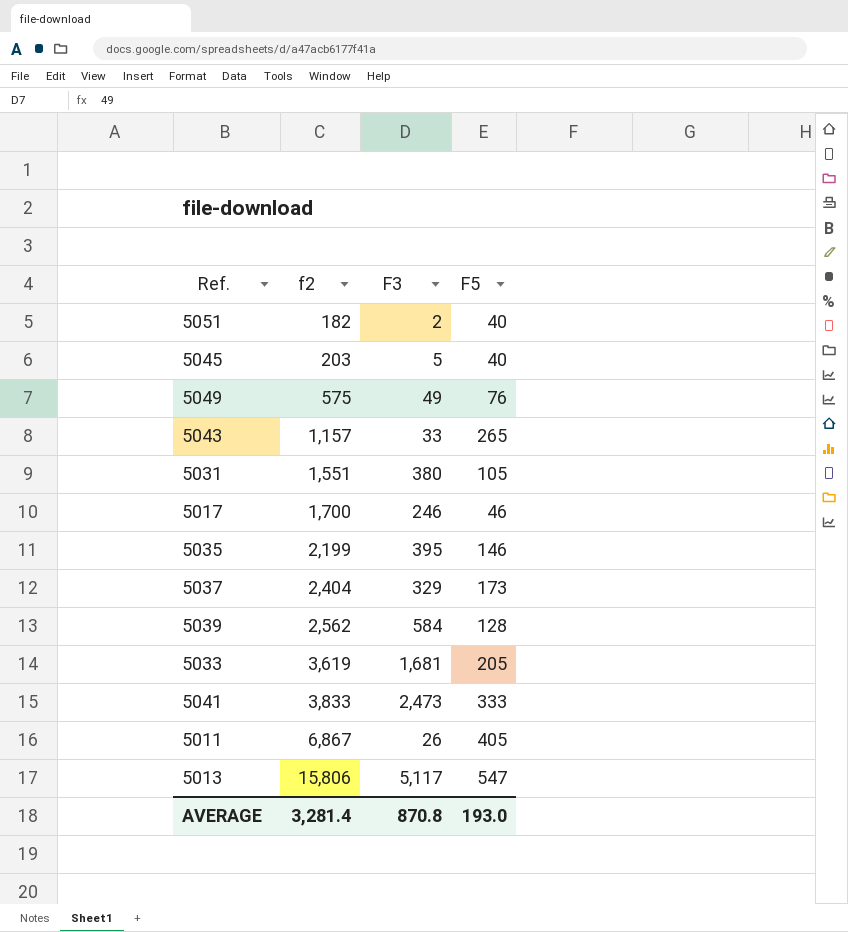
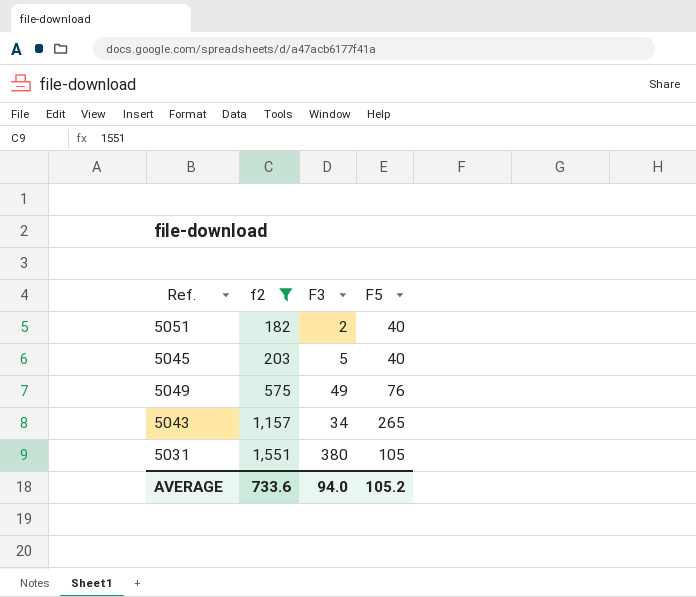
filter: none -> f2 <= 1,551
5043 | F3: 33 -> 34
AVERAGE | f2: 3,281.4 -> 733.6
AVERAGE | F3: 870.8 -> 94.0
AVERAGE | F5: 193.0 -> 105.2

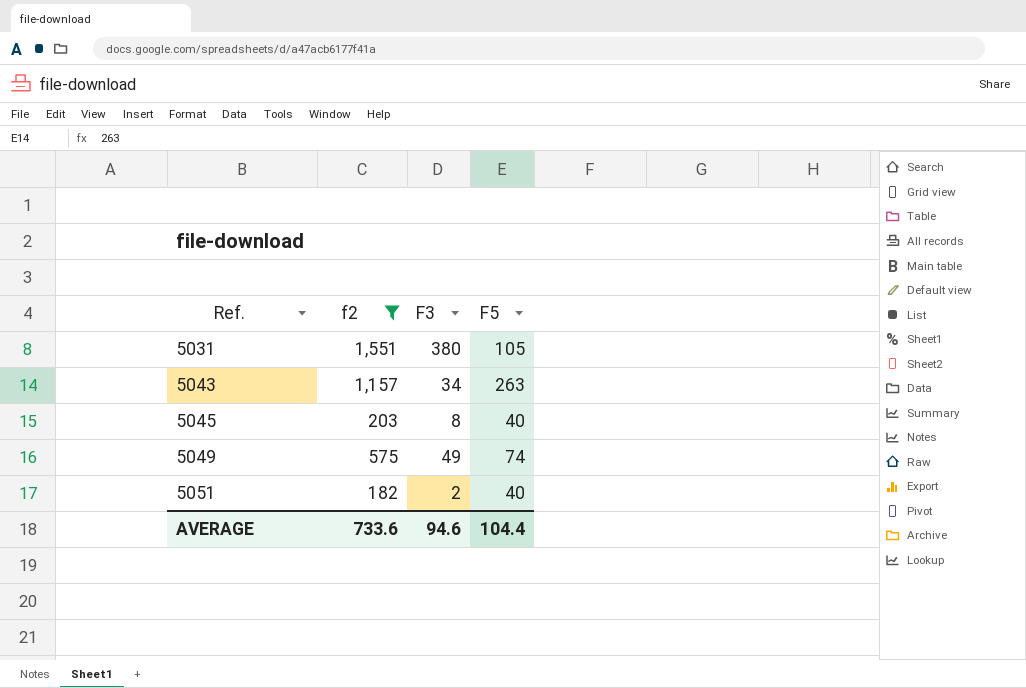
row order: f2 ascending -> Ref. ascending
5043 | F5: 265 -> 263
5045 | F3: 5 -> 8
5049 | F5: 76 -> 74
AVERAGE | F3: 94.0 -> 94.6
AVERAGE | F5: 105.2 -> 104.4

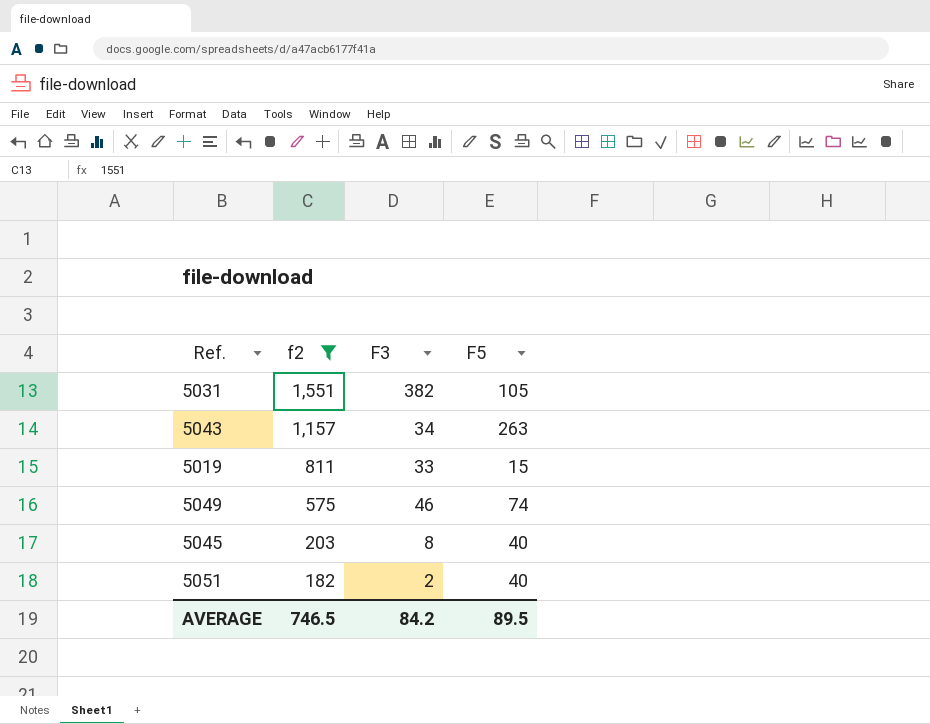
row order: Ref. ascending -> f2 descending
5031 | F3: 380 -> 382
row 5019: none -> 811 | 33 | 15
5049 | F3: 49 -> 46
AVERAGE | f2: 733.6 -> 746.5
AVERAGE | F3: 94.6 -> 84.2
AVERAGE | F5: 104.4 -> 89.5

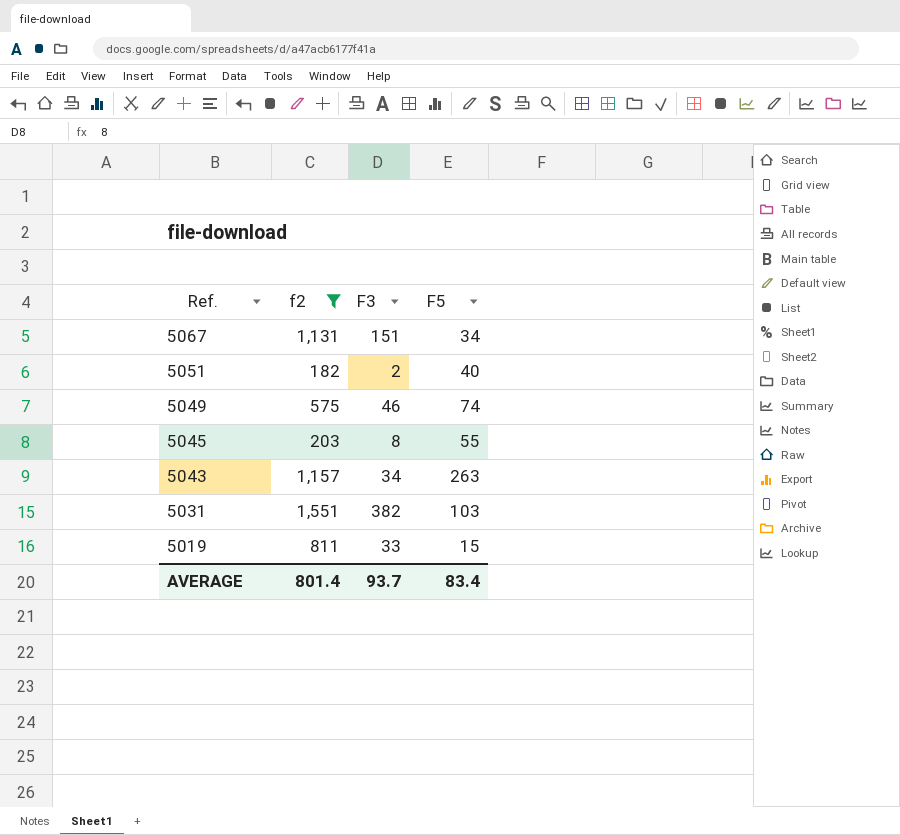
row order: f2 descending -> Ref. descending
row 5067: none -> 1,131 | 151 | 34
5045 | F5: 40 -> 55
5031 | F5: 105 -> 103
AVERAGE | f2: 746.5 -> 801.4
AVERAGE | F3: 84.2 -> 93.7
AVERAGE | F5: 89.5 -> 83.4

